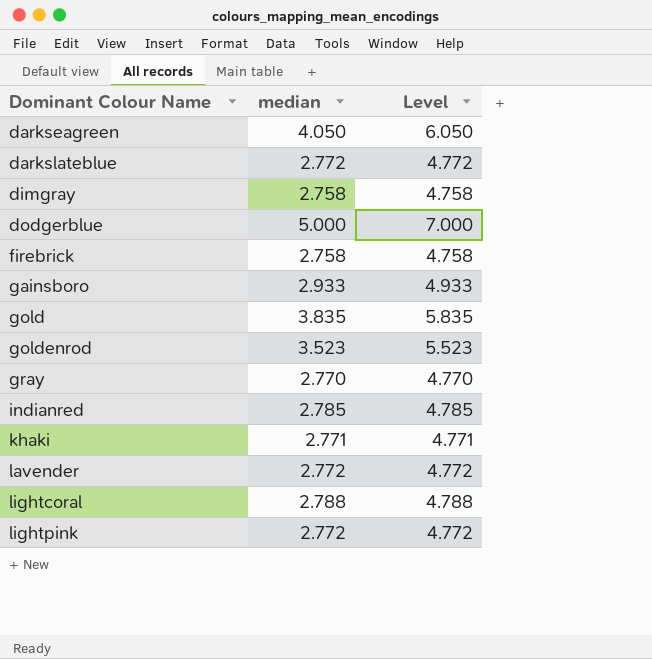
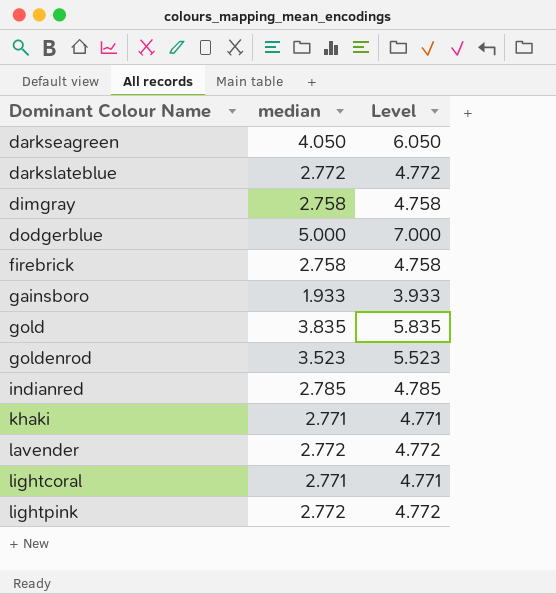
row gray: 2.770 | 4.770 -> none
gainsboro | median: 2.933 -> 1.933
gainsboro | Level: 4.933 -> 3.933
lightcoral | median: 2.788 -> 2.771
lightcoral | Level: 4.788 -> 4.771

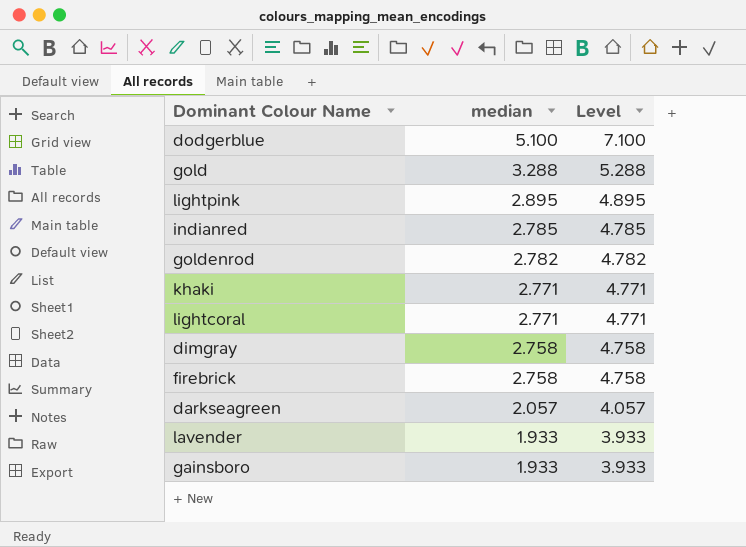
row order: Dominant Colour Name ascending -> median descending
row darkslateblue: 2.772 | 4.772 -> none
dodgerblue | median: 5.000 -> 5.100
dodgerblue | Level: 7.000 -> 7.100
gold | median: 3.835 -> 3.288
gold | Level: 5.835 -> 5.288
lightpink | median: 2.772 -> 2.895
lightpink | Level: 4.772 -> 4.895
goldenrod | median: 3.523 -> 2.782
goldenrod | Level: 5.523 -> 4.782
darkseagreen | median: 4.050 -> 2.057
darkseagreen | Level: 6.050 -> 4.057
lavender | median: 2.772 -> 1.933
lavender | Level: 4.772 -> 3.933

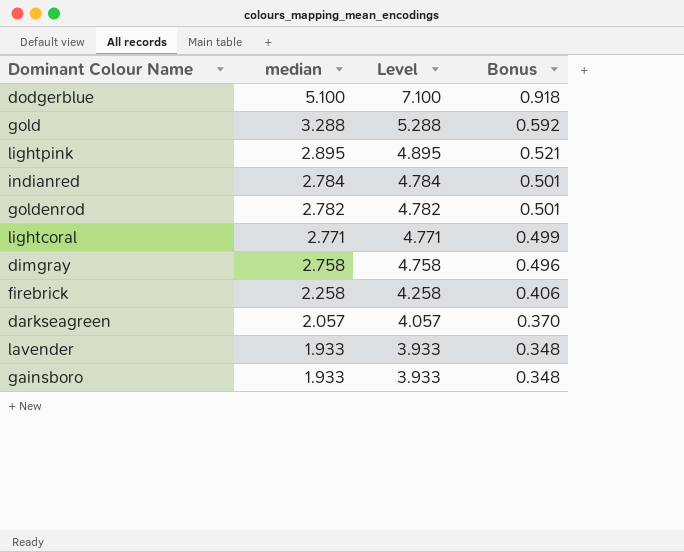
column Bonus | formula: none -> [median] * 0.18
row khaki: 2.771 | 4.771 -> none
indianred | median: 2.785 -> 2.784
indianred | Level: 4.785 -> 4.784
firebrick | median: 2.758 -> 2.258
firebrick | Level: 4.758 -> 4.258

